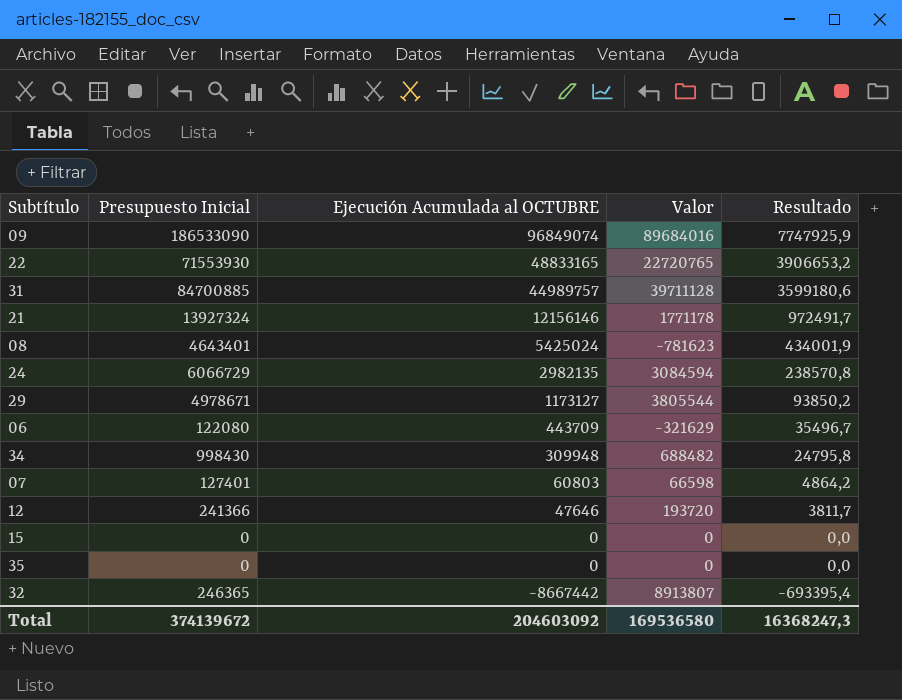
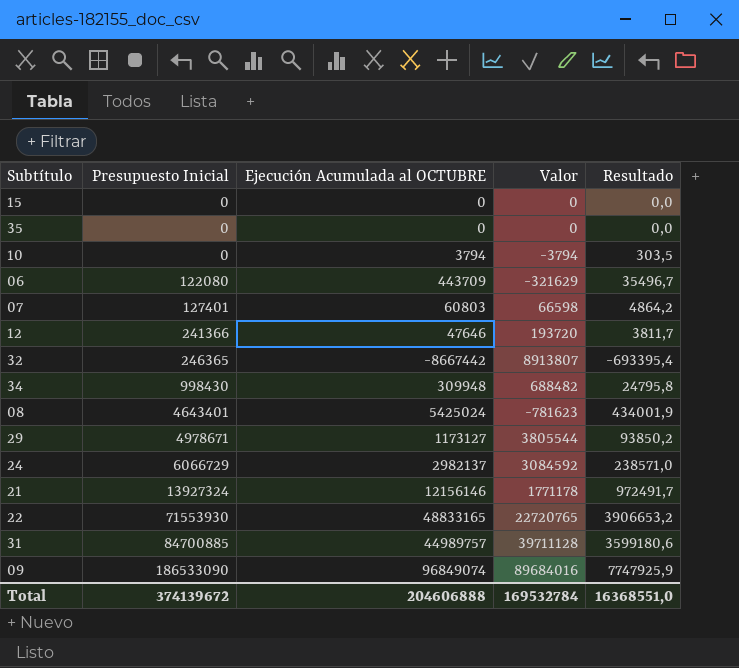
row order: Ejecución Acumulada al OCTUBRE descending -> Presupuesto Inicial ascending
row 10: none -> 0 | 3794 | -3794 | 303,5
24 | Ejecución Acumulada al OCTUBRE: 2982135 -> 2982137
24 | Valor: 3084594 -> 3084592
24 | Resultado: 238570,8 -> 238571,0
Total | Ejecución Acumulada al OCTUBRE: 204603092 -> 204606888
Total | Valor: 169536580 -> 169532784
Total | Resultado: 16368247,3 -> 16368551,0

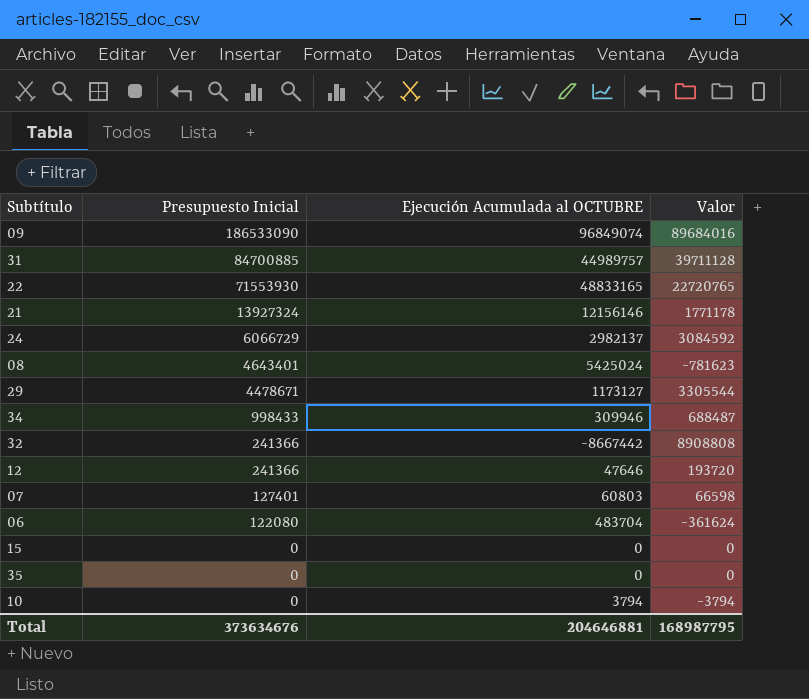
row order: Presupuesto Inicial ascending -> Presupuesto Inicial descending
column Resultado | formula: [Ejecución Acumulada al OCTUBRE] * 0,08 -> none
29 | Presupuesto Inicial: 4978671 -> 4478671
29 | Valor: 3805544 -> 3305544
34 | Presupuesto Inicial: 998430 -> 998433
34 | Ejecución Acumulada al OCTUBRE: 309948 -> 309946
34 | Valor: 688482 -> 688487
32 | Presupuesto Inicial: 246365 -> 241366
32 | Valor: 8913807 -> 8908808
06 | Ejecución Acumulada al OCTUBRE: 443709 -> 483704
06 | Valor: -321629 -> -361624
Total | Presupuesto Inicial: 374139672 -> 373634676
Total | Ejecución Acumulada al OCTUBRE: 204606888 -> 204646881
Total | Valor: 169532784 -> 168987795

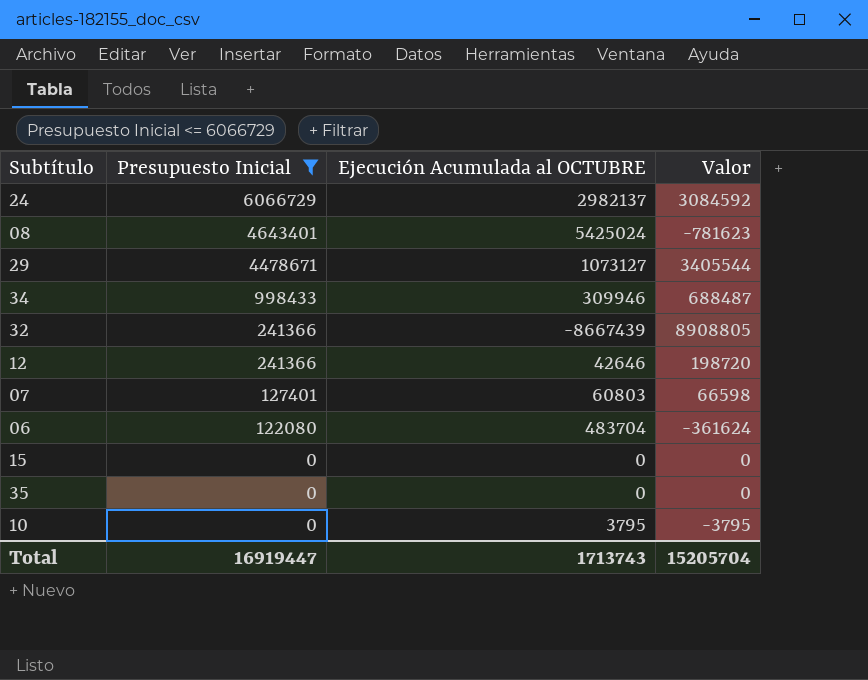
filter: none -> Presupuesto Inicial <= 6066729
29 | Ejecución Acumulada al OCTUBRE: 1173127 -> 1073127
29 | Valor: 3305544 -> 3405544
32 | Ejecución Acumulada al OCTUBRE: -8667442 -> -8667439
32 | Valor: 8908808 -> 8908805
12 | Ejecución Acumulada al OCTUBRE: 47646 -> 42646
12 | Valor: 193720 -> 198720
10 | Ejecución Acumulada al OCTUBRE: 3794 -> 3795
10 | Valor: -3794 -> -3795
Total | Presupuesto Inicial: 373634676 -> 16919447
Total | Ejecución Acumulada al OCTUBRE: 204646881 -> 1713743
Total | Valor: 168987795 -> 15205704

